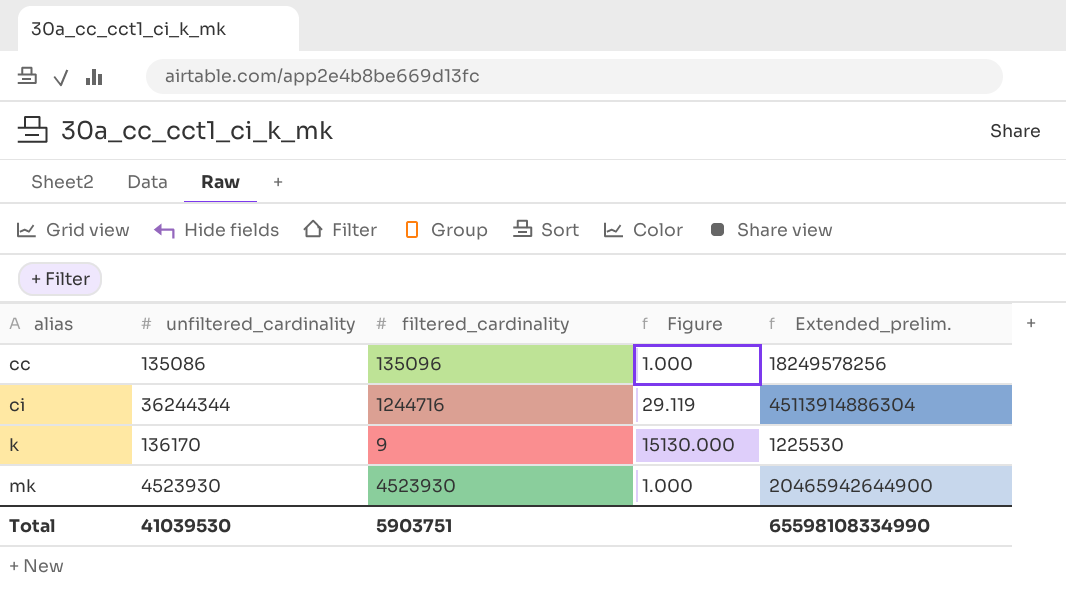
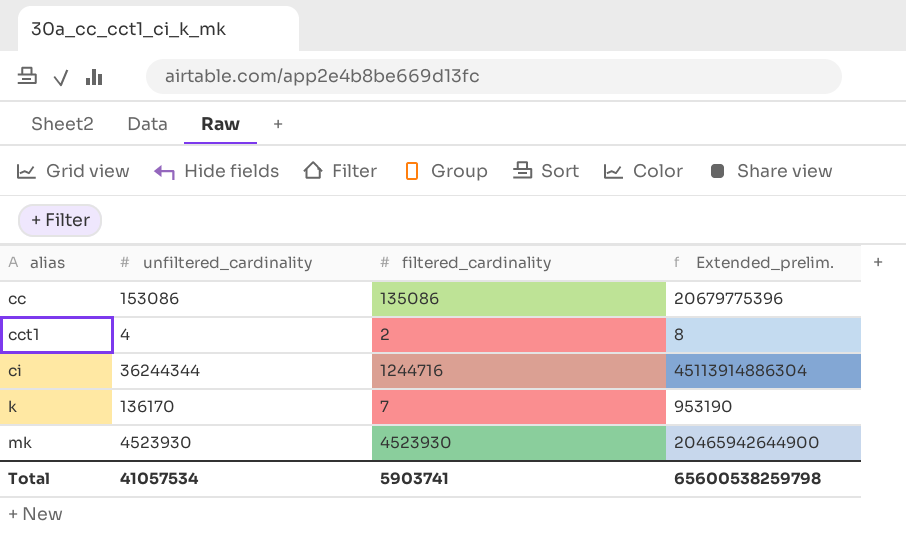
column Figure | formula: [unfiltered_cardinality] / [filtered_cardinality] -> none
cc | unfiltered_cardinality: 135086 -> 153086
cc | filtered_cardinality: 135096 -> 135086
cc | Extended_prelim.: 18249578256 -> 20679775396
row cct1: none -> 4 | 2 | 8
k | filtered_cardinality: 9 -> 7
k | Extended_prelim.: 1225530 -> 953190
Total | unfiltered_cardinality: 41039530 -> 41057534
Total | filtered_cardinality: 5903751 -> 5903741
Total | Extended_prelim.: 65598108334990 -> 65600538259798

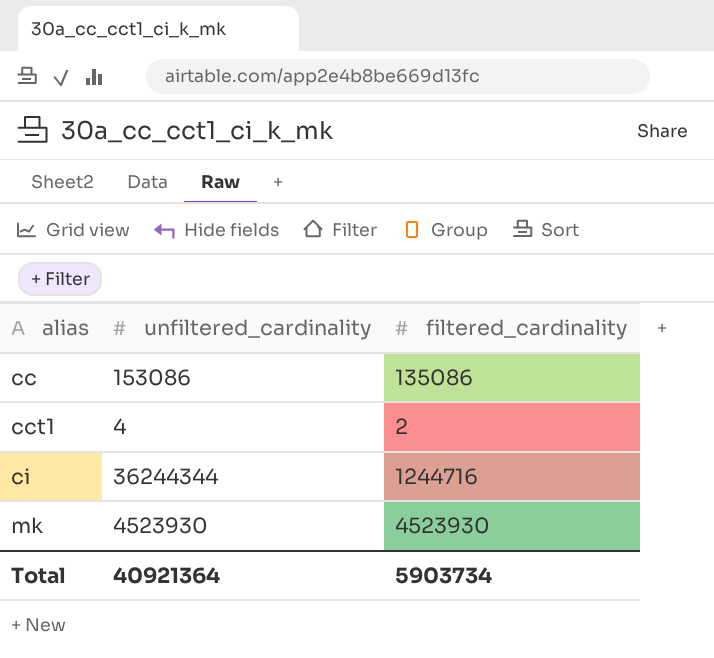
column Extended_prelim. | formula: [unfiltered_cardinality] * [filtered_cardinality] -> none
row k: 136170 | 7 | 953190 -> none
Total | unfiltered_cardinality: 41057534 -> 40921364
Total | filtered_cardinality: 5903741 -> 5903734

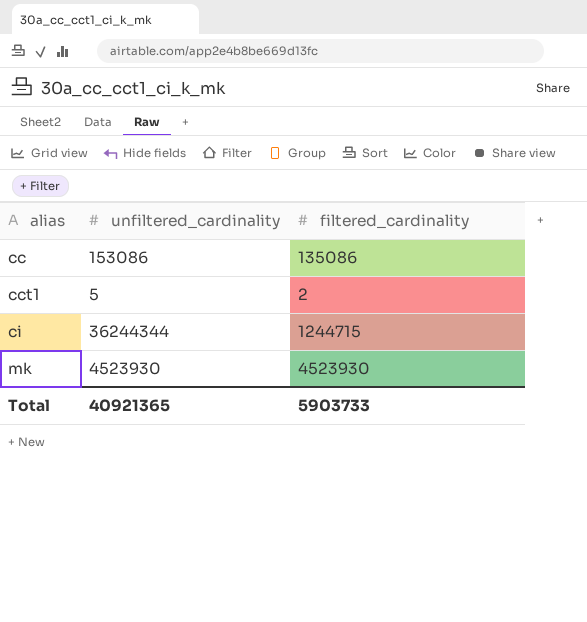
cct1 | unfiltered_cardinality: 4 -> 5
ci | filtered_cardinality: 1244716 -> 1244715
Total | unfiltered_cardinality: 40921364 -> 40921365
Total | filtered_cardinality: 5903734 -> 5903733

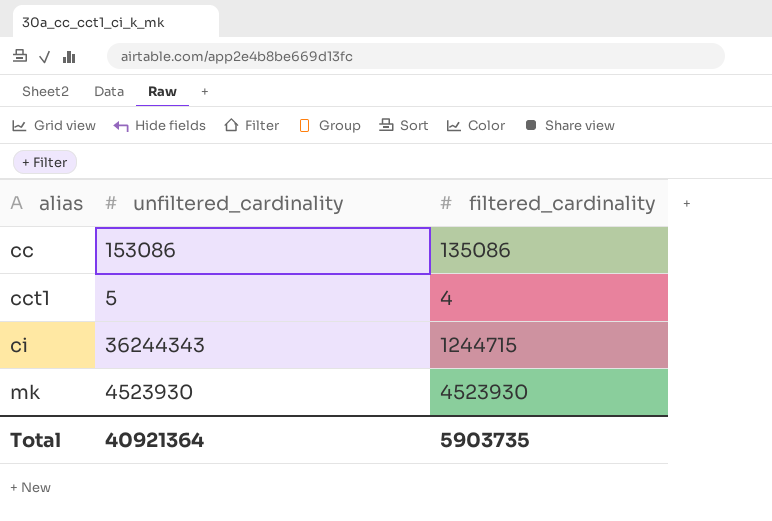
cct1 | filtered_cardinality: 2 -> 4
ci | unfiltered_cardinality: 36244344 -> 36244343
Total | unfiltered_cardinality: 40921365 -> 40921364
Total | filtered_cardinality: 5903733 -> 5903735

